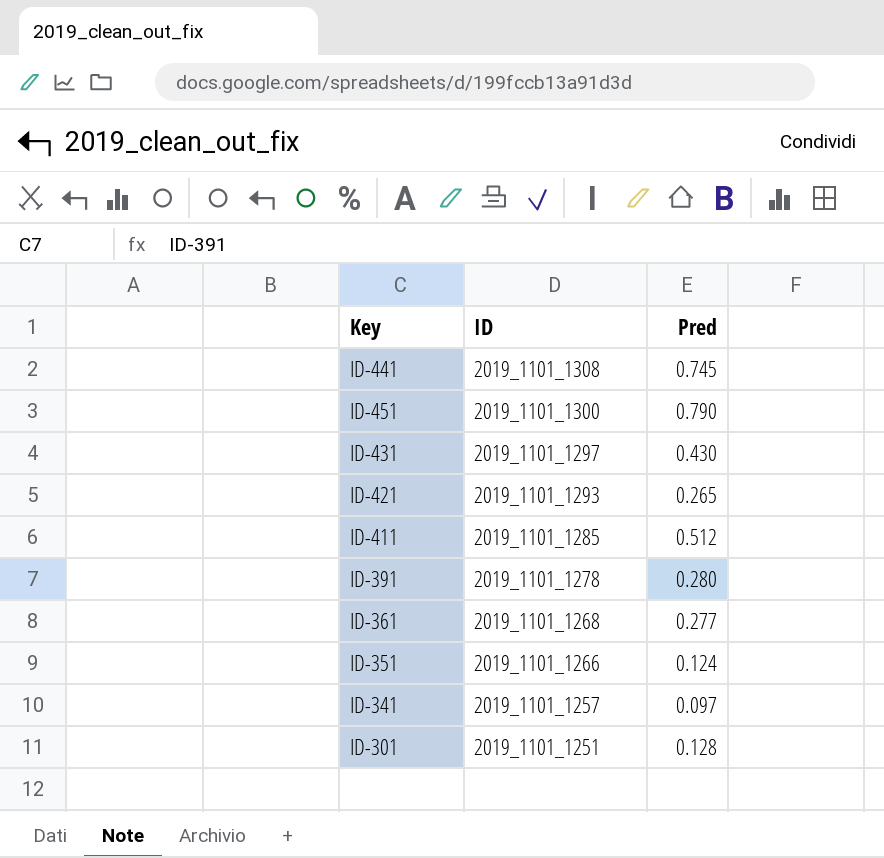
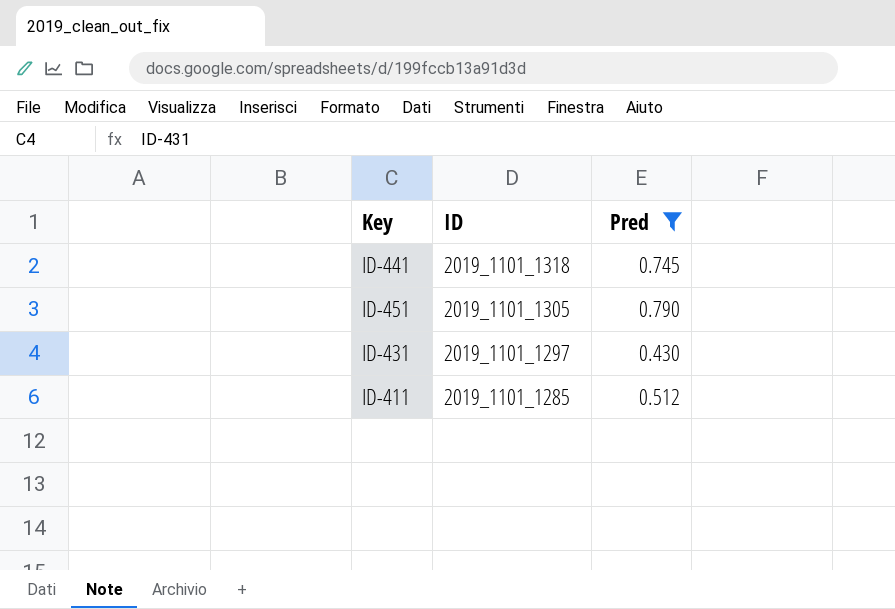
filter: none -> Pred >= 0.430
ID-441 | ID: 2019_1101_1308 -> 2019_1101_1318
ID-451 | ID: 2019_1101_1300 -> 2019_1101_1305

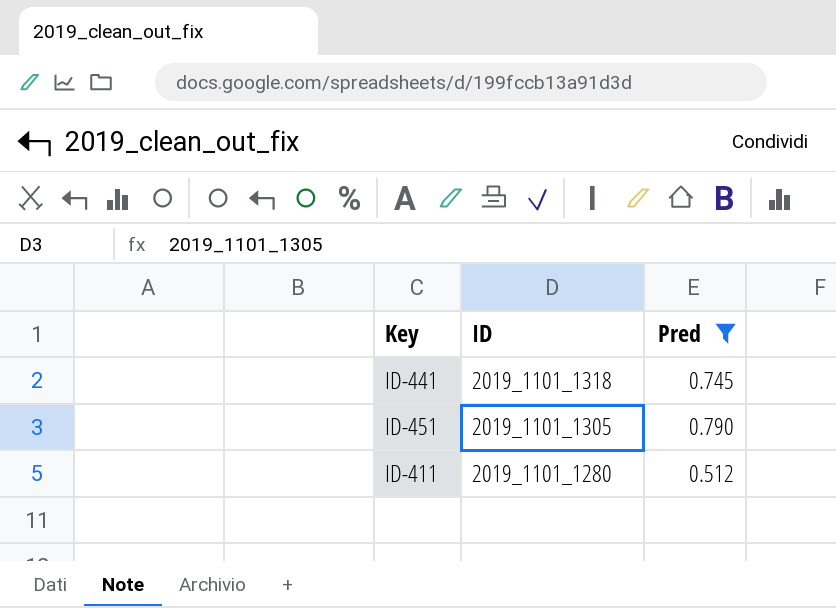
row ID-431: 2019_1101_1297 | 0.430 -> none
ID-411 | ID: 2019_1101_1285 -> 2019_1101_1280

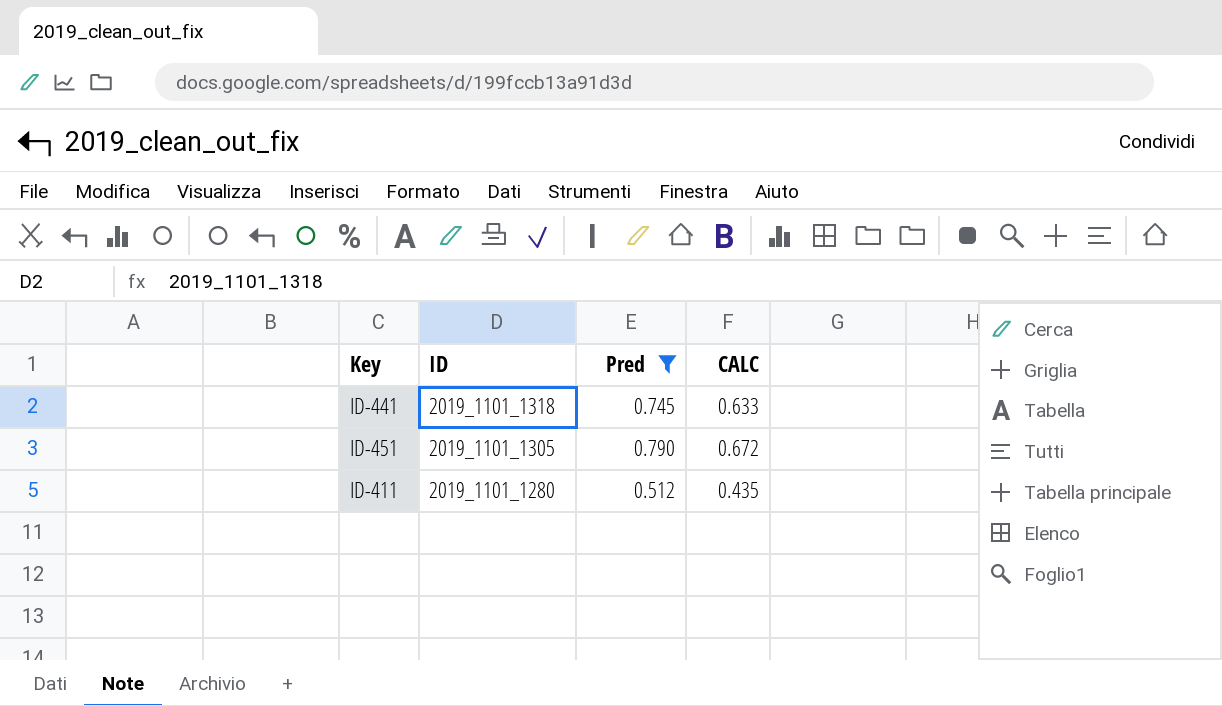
column CALC | formula: none -> [Pred] * 0.85

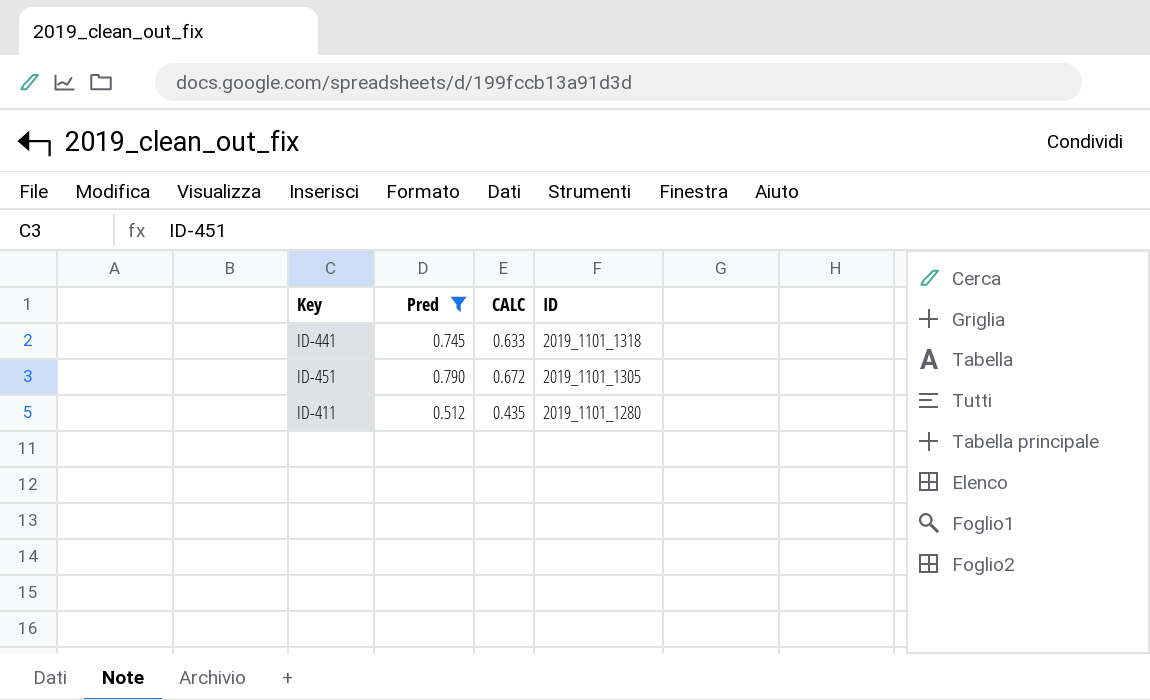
column ID | position: 2 -> 4

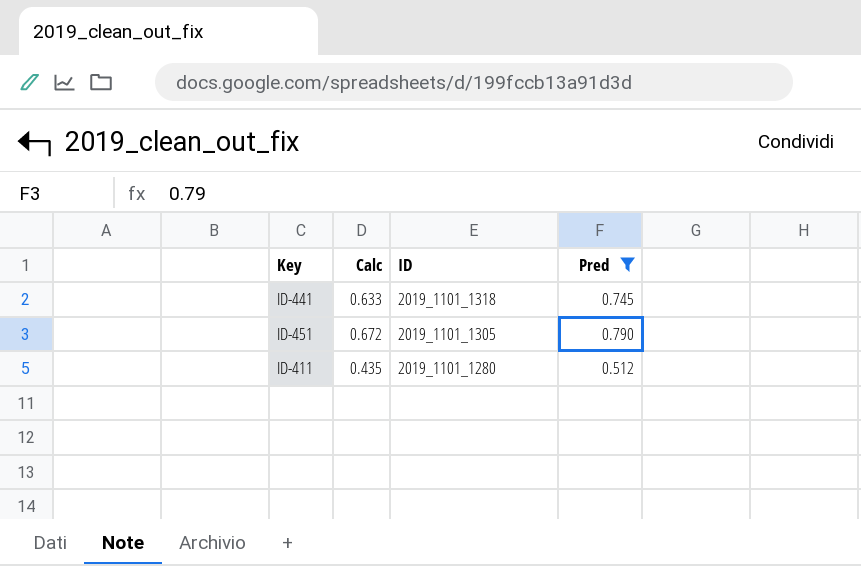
column name: CALC -> Calc
column Pred | position: 2 -> 4

